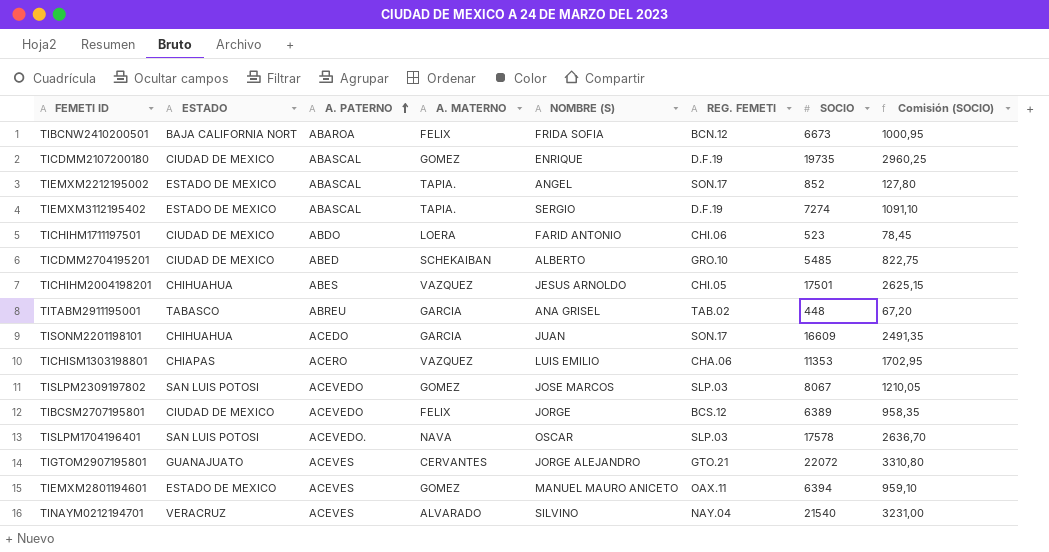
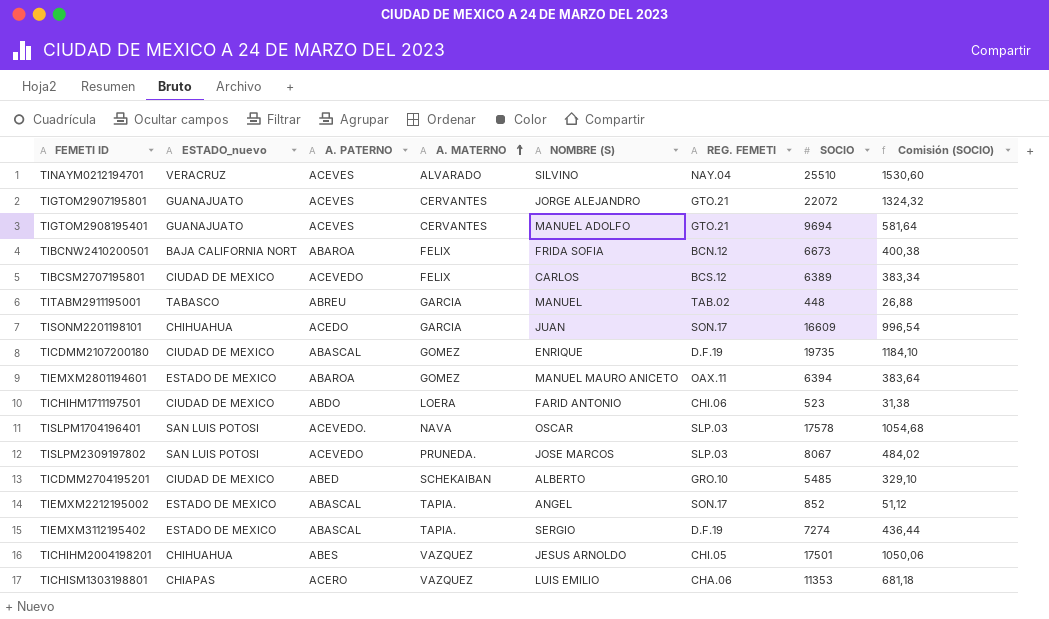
row order: A. PATERNO ascending -> A. MATERNO ascending
column name: ESTADO -> ESTADO_nuevo
column Comisión (SOCIO) | formula: [SOCIO] * 0,15 -> [SOCIO] * 0,06
TINAYM0212194701 | SOCIO: 21540 -> 25510
row TIGTOM2908195401: none -> GUANAJUATO | ACEVES | CERVANTES | MANUEL ADOLFO | GTO.21 | 9694 | 581,64
TIBCSM2707195801 | NOMBRE (S): JORGE -> CARLOS
TITABM2911195001 | NOMBRE (S): ANA GRISEL -> MANUEL
TIEMXM2801194601 | A. PATERNO: ACEVES -> ABAROA
TISLPM2309197802 | A. MATERNO: GOMEZ -> PRUNEDA.

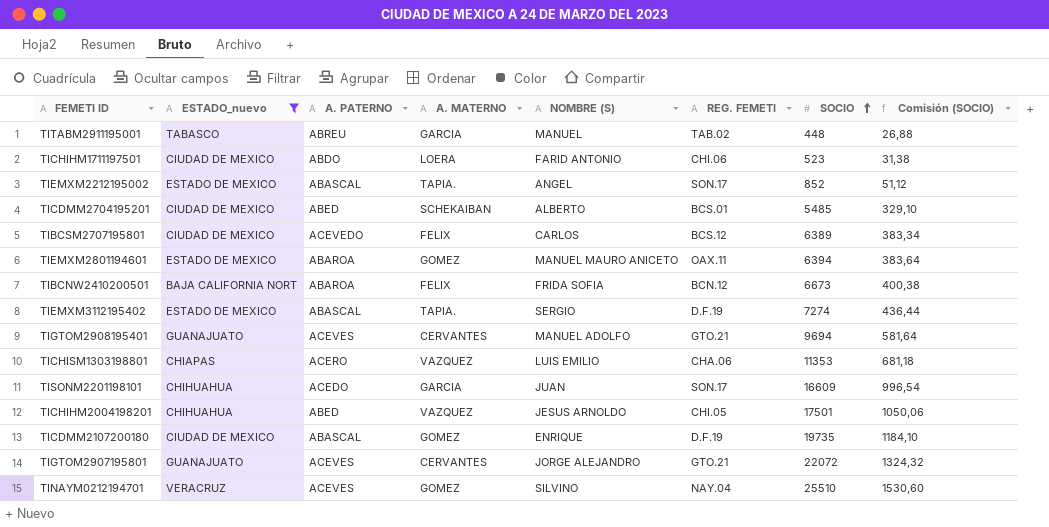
filter: none -> ESTADO_nuevo != SAN LUIS POTOSI
row order: A. MATERNO ascending -> SOCIO ascending
TICDMM2704195201 | REG. FEMETI: GRO.10 -> BCS.01
TICHIHM2004198201 | A. PATERNO: ABES -> ABED
TINAYM0212194701 | A. MATERNO: ALVARADO -> GOMEZ

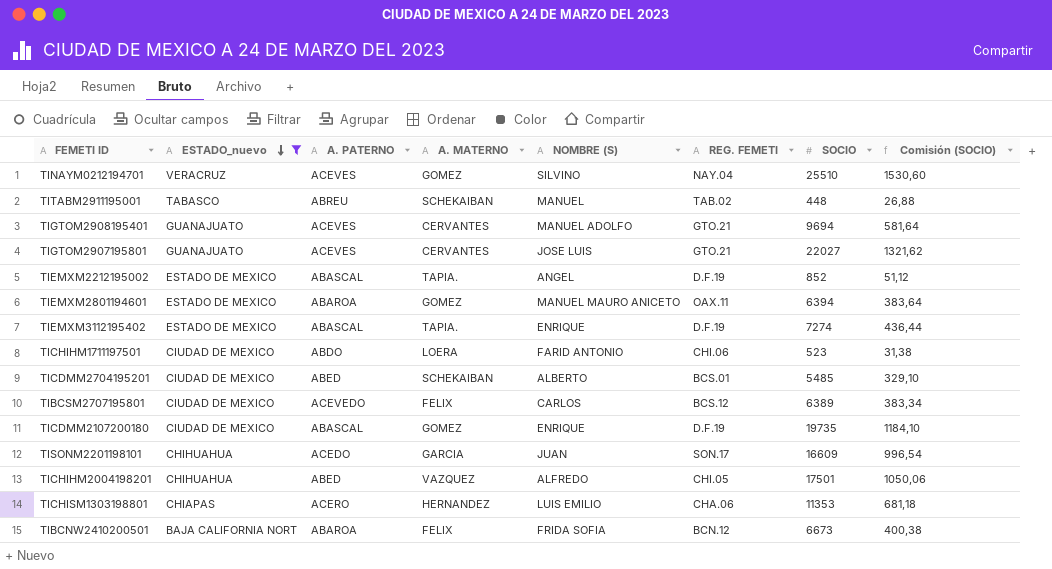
row order: SOCIO ascending -> ESTADO_nuevo descending
TITABM2911195001 | A. MATERNO: GARCIA -> SCHEKAIBAN
TIGTOM2907195801 | NOMBRE (S): JORGE ALEJANDRO -> JOSE LUIS
TIGTOM2907195801 | SOCIO: 22072 -> 22027
TIGTOM2907195801 | Comisión (SOCIO): 1324,32 -> 1321,62
TIEMXM2212195002 | REG. FEMETI: SON.17 -> D.F.19
TIEMXM3112195402 | NOMBRE (S): SERGIO -> ENRIQUE
TICHIHM2004198201 | NOMBRE (S): JESUS ARNOLDO -> ALFREDO
TICHISM1303198801 | A. MATERNO: VAZQUEZ -> HERNANDEZ

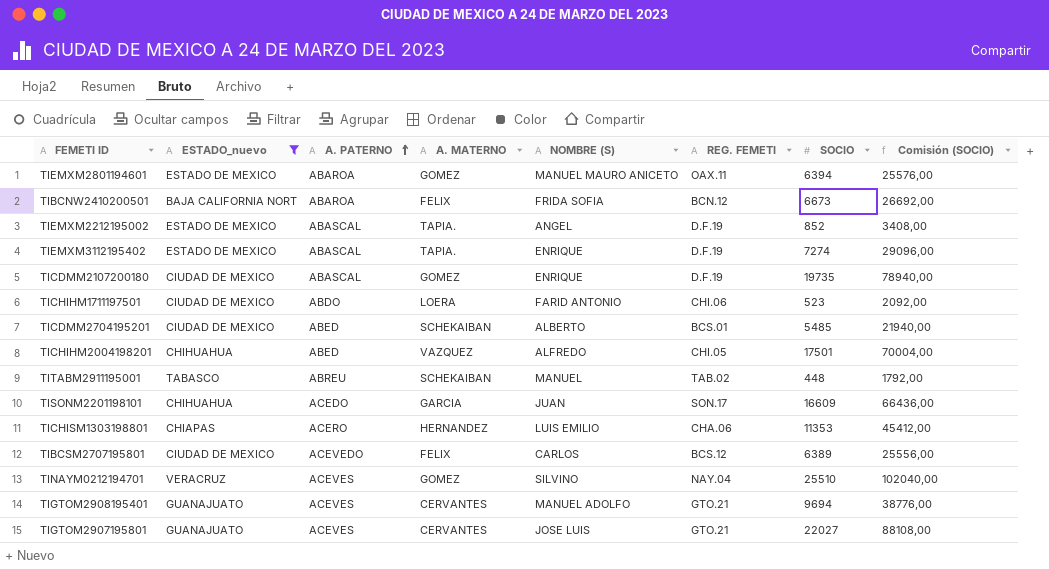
row order: ESTADO_nuevo descending -> A. PATERNO ascending
column Comisión (SOCIO) | formula: [SOCIO] * 0,06 -> [SOCIO] * 4

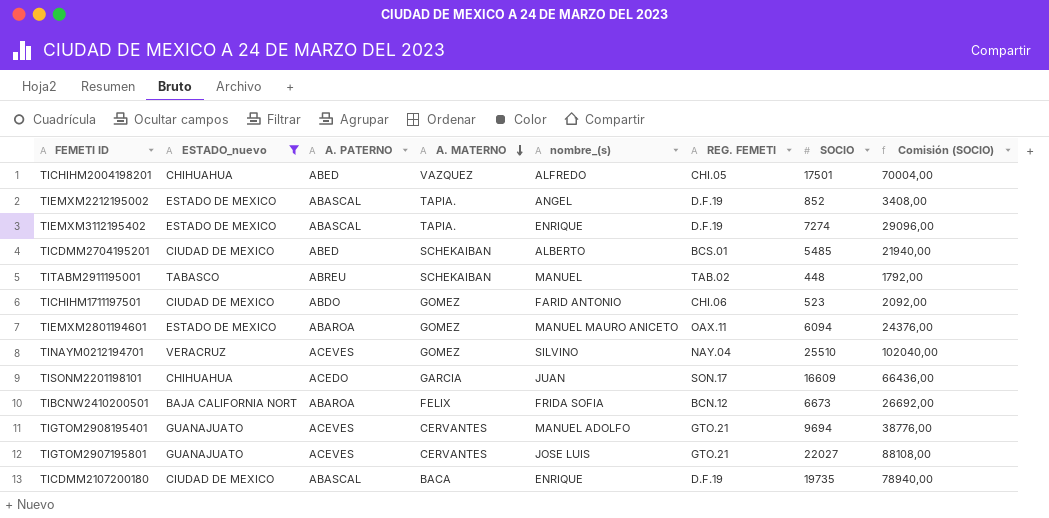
row order: A. PATERNO ascending -> A. MATERNO descending
column name: NOMBRE (S) -> nombre_(s)
row TICHISM1303198801: CHIAPAS | ACERO | HERNANDEZ | LUIS EMILIO | CHA.06 | 11353 | 45412,00 -> none
row TIBCSM2707195801: CIUDAD DE MEXICO | ACEVEDO | FELIX | CARLOS | BCS.12 | 6389 | 25556,00 -> none
TICHIHM1711197501 | A. MATERNO: LOERA -> GOMEZ
TIEMXM2801194601 | SOCIO: 6394 -> 6094
TIEMXM2801194601 | Comisión (SOCIO): 25576,00 -> 24376,00
TICDMM2107200180 | A. MATERNO: GOMEZ -> BACA

